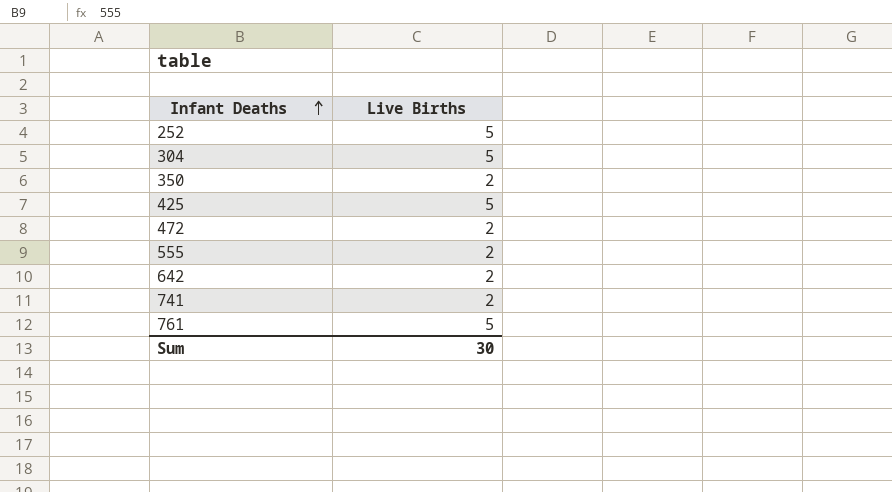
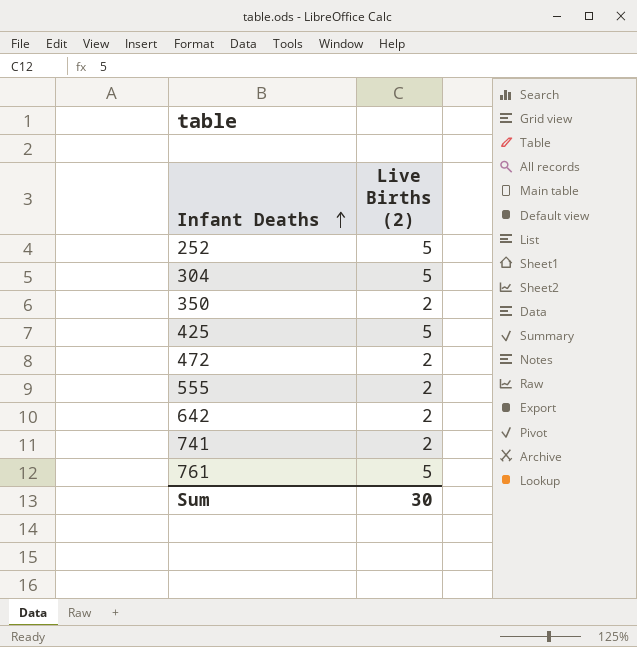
column name: Live Births -> Live Births (2)

